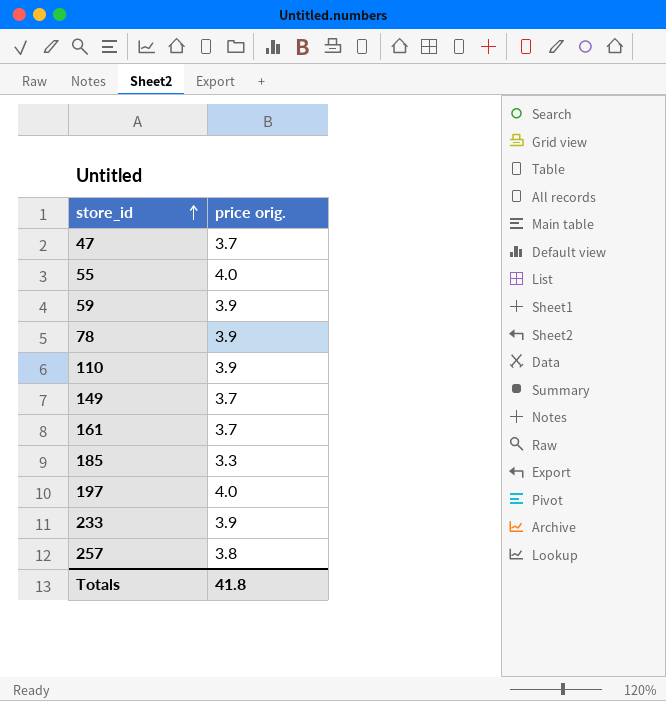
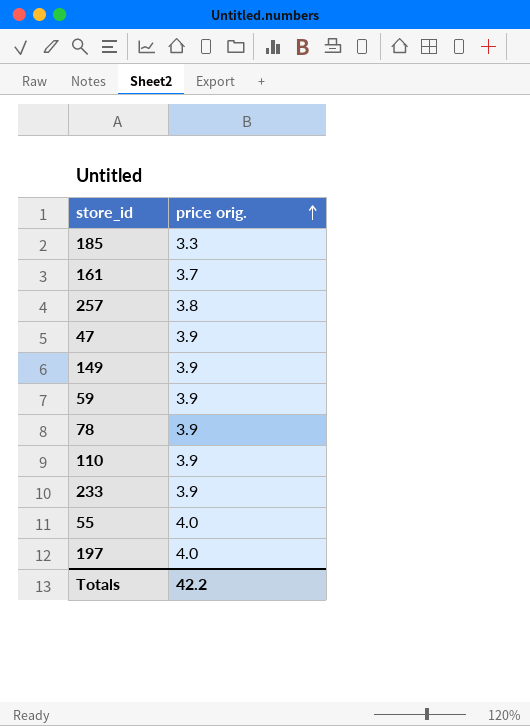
row order: store_id ascending -> price orig. ascending
47 | price orig.: 3.7 -> 3.9
149 | price orig.: 3.7 -> 3.9
Totals | price orig.: 41.8 -> 42.2

